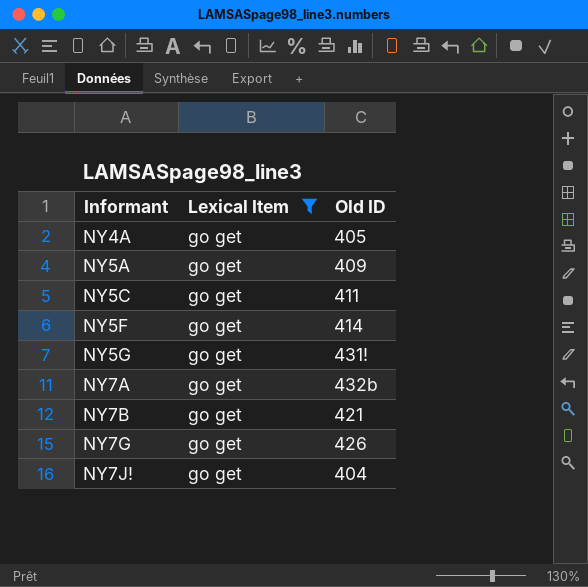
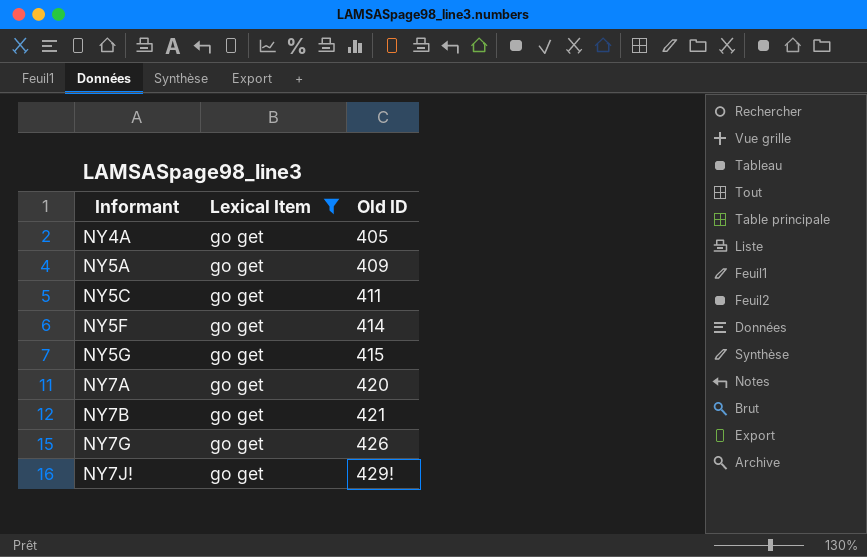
NY5G | Old ID: 431! -> 415
NY7A | Old ID: 432b -> 420
NY7J! | Old ID: 404 -> 429!

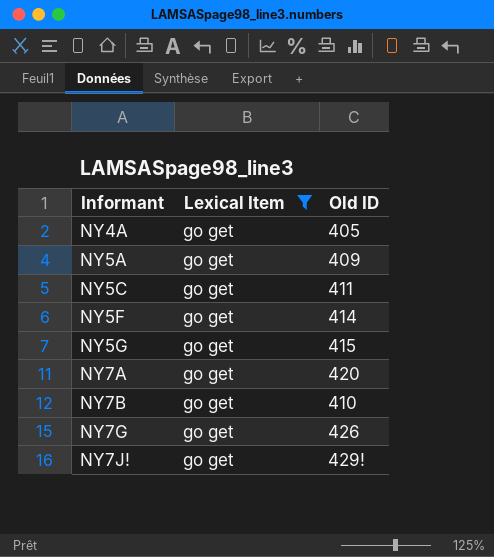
NY7B | Old ID: 421 -> 410

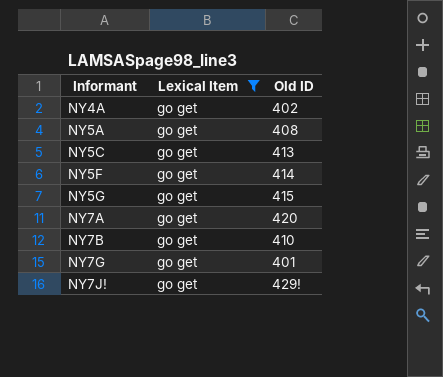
NY4A | Old ID: 405 -> 402
NY5A | Old ID: 409 -> 408
NY5C | Old ID: 411 -> 413
NY7G | Old ID: 426 -> 401

